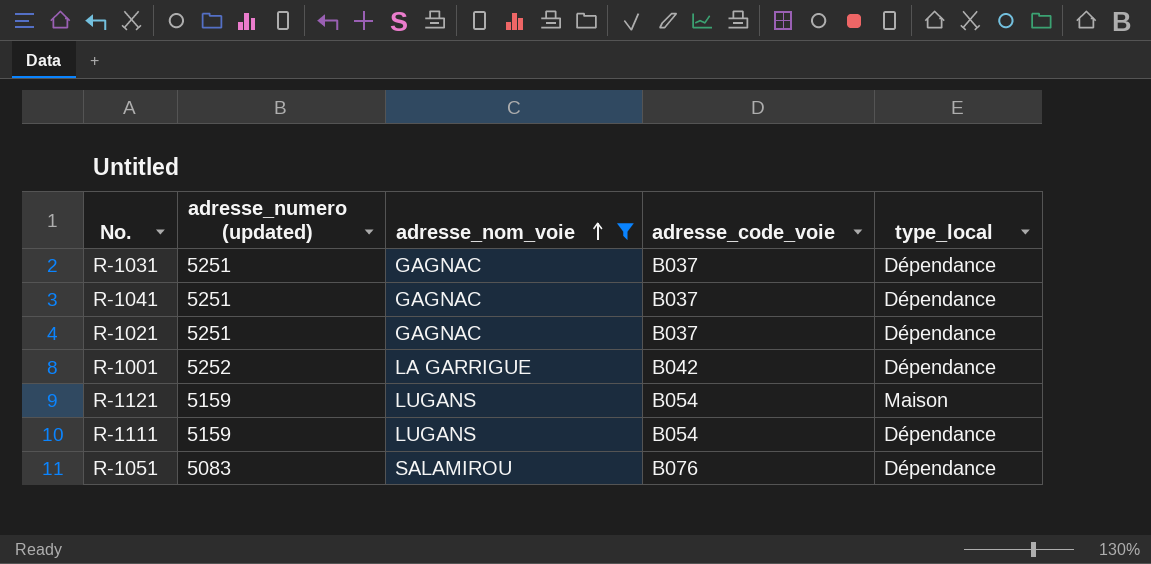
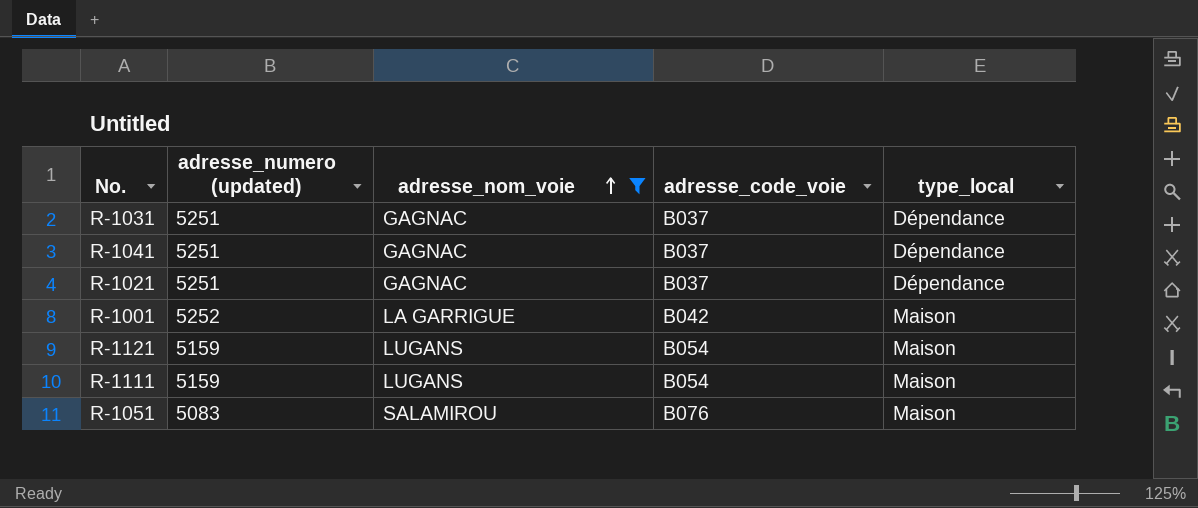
R-1001 | type_local: Dépendance -> Maison
R-1111 | type_local: Dépendance -> Maison
R-1051 | type_local: Dépendance -> Maison

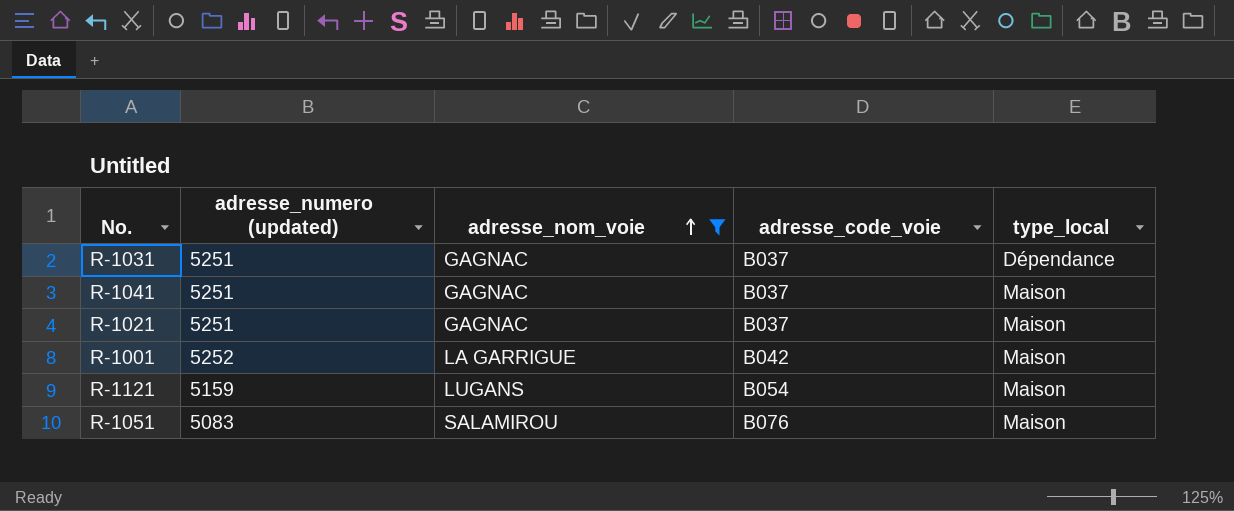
row R-1111: 5159 | LUGANS | B054 | Maison -> none
R-1041 | type_local: Dépendance -> Maison
R-1021 | type_local: Dépendance -> Maison

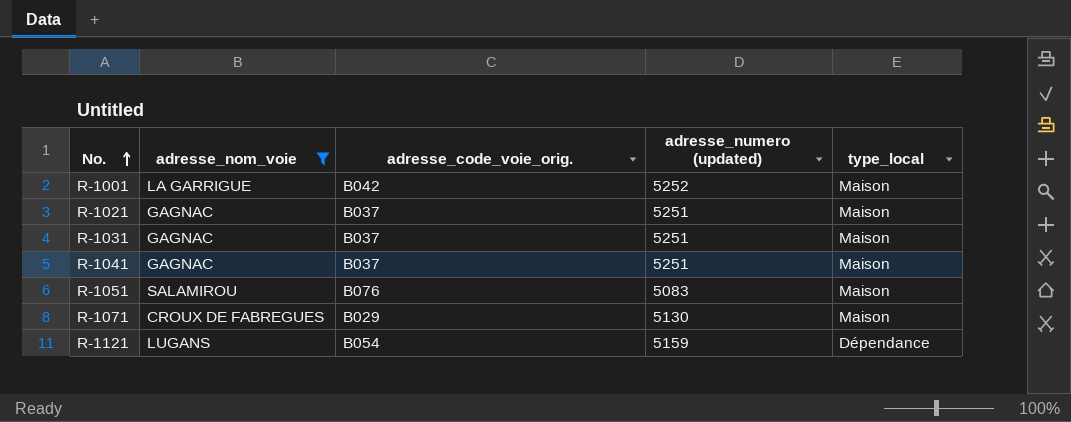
row order: adresse_nom_voie ascending -> No. ascending
column name: adresse_code_voie -> adresse_code_voie_orig.
column adresse_numero (updated) | position: 2 -> 4
R-1031 | type_local: Dépendance -> Maison
row R-1071: none -> CROUX DE FABREGUES | B029 | 5130 | Maison
R-1121 | type_local: Maison -> Dépendance

